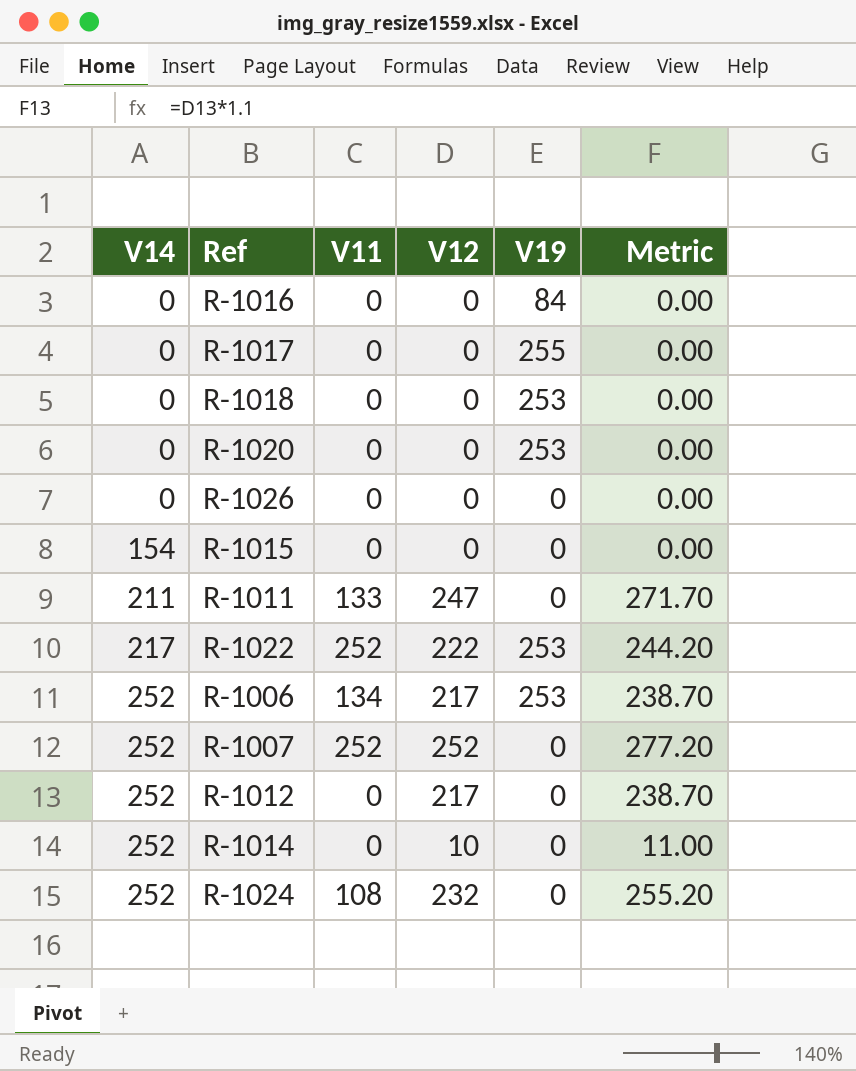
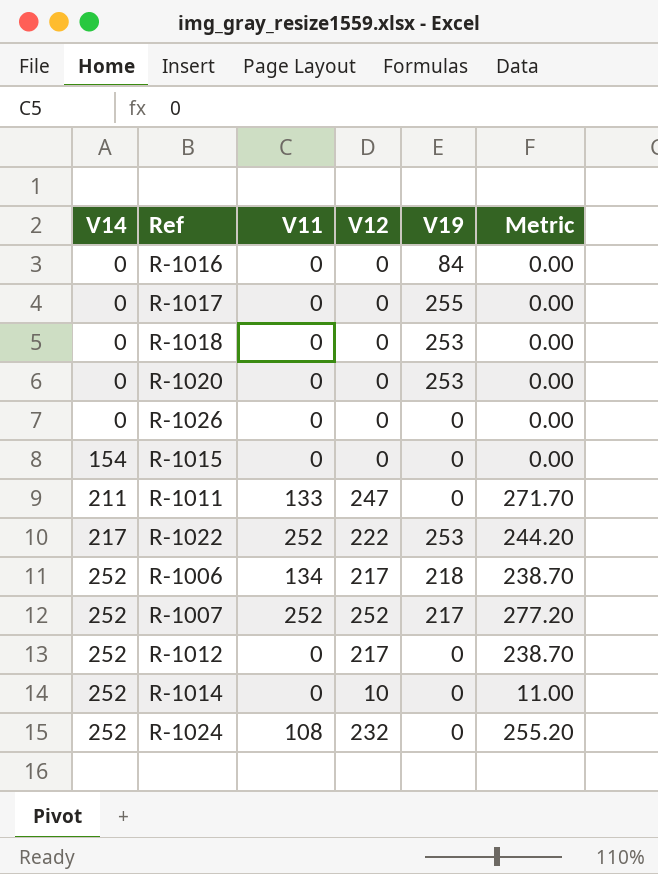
R-1006 | V19: 253 -> 218
R-1007 | V19: 0 -> 217

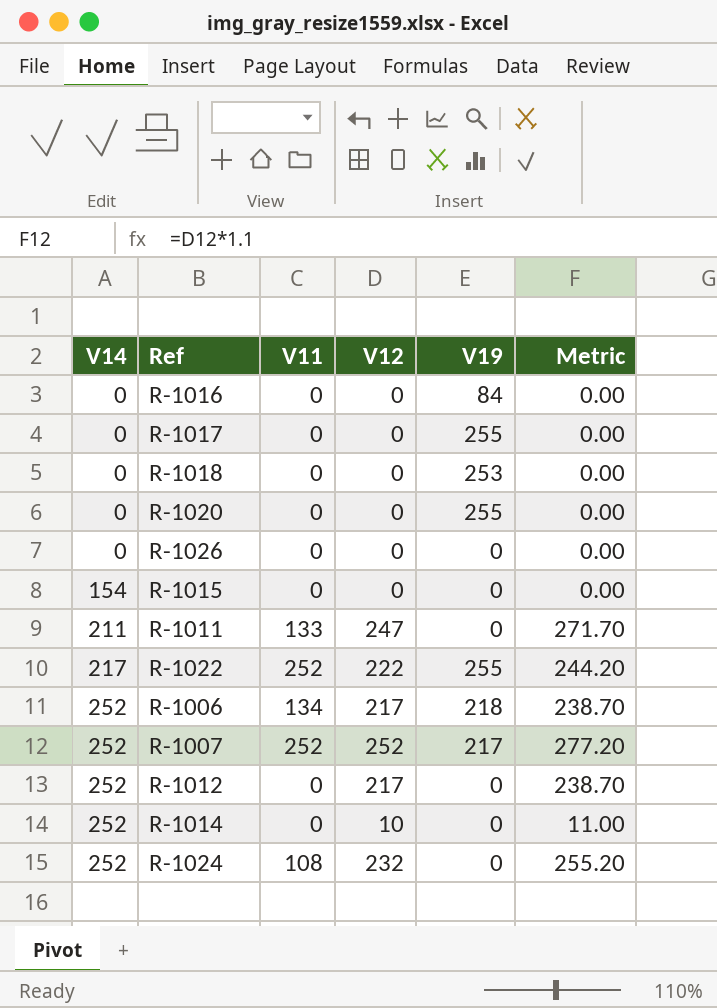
R-1020 | V19: 253 -> 255
R-1022 | V19: 253 -> 255

